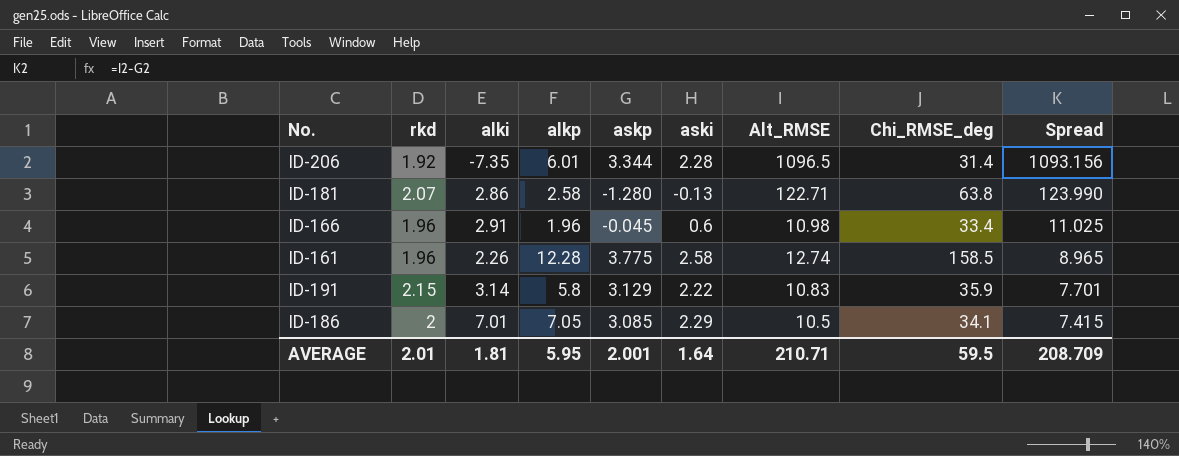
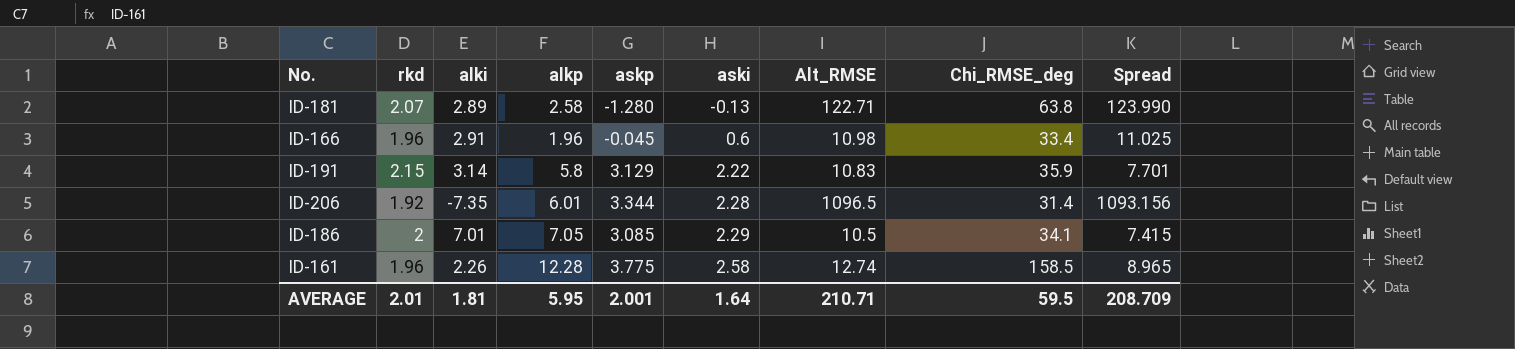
row order: Spread descending -> aski ascending
ID-181 | alki: 2.86 -> 2.89

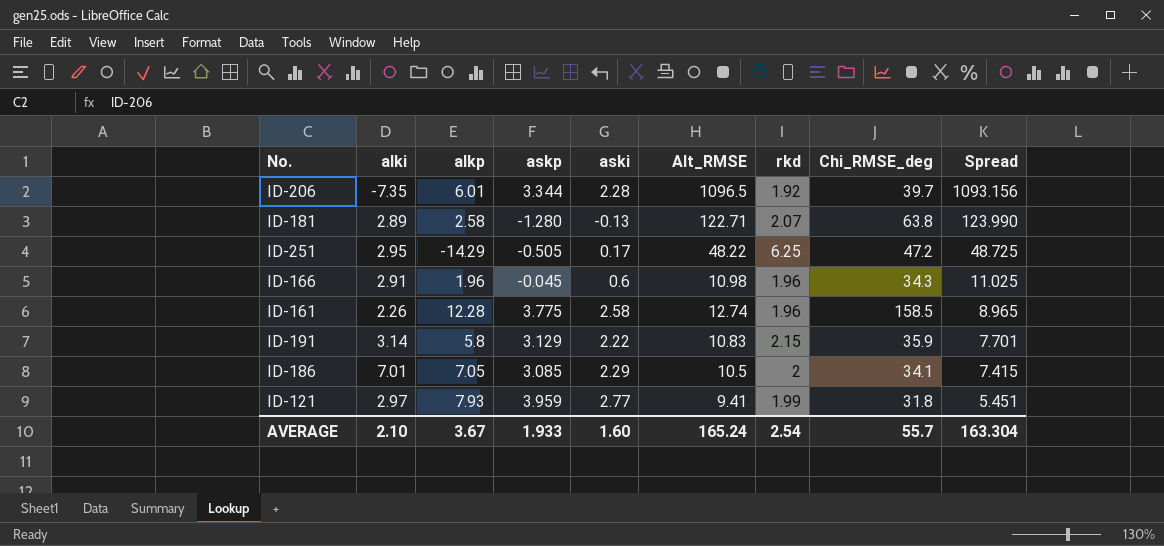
row order: aski ascending -> Spread descending
column rkd | position: 2 -> 7
ID-206 | Chi_RMSE_deg: 31.4 -> 39.7
row ID-251: none -> 2.95 | -14.29 | -0.505 | 0.17 | 48.22 | 6.25 | 47.2 | 48.725
ID-166 | Chi_RMSE_deg: 33.4 -> 34.3
row ID-121: none -> 2.97 | 7.93 | 3.959 | 2.77 | 9.41 | 1.99 | 31.8 | 5.451
AVERAGE | alki: 1.81 -> 2.10
AVERAGE | alkp: 5.95 -> 3.67
AVERAGE | askp: 2.001 -> 1.933
AVERAGE | aski: 1.64 -> 1.60
AVERAGE | Alt_RMSE: 210.71 -> 165.24
AVERAGE | rkd: 2.01 -> 2.54
AVERAGE | Chi_RMSE_deg: 59.5 -> 55.7
AVERAGE | Spread: 208.709 -> 163.304

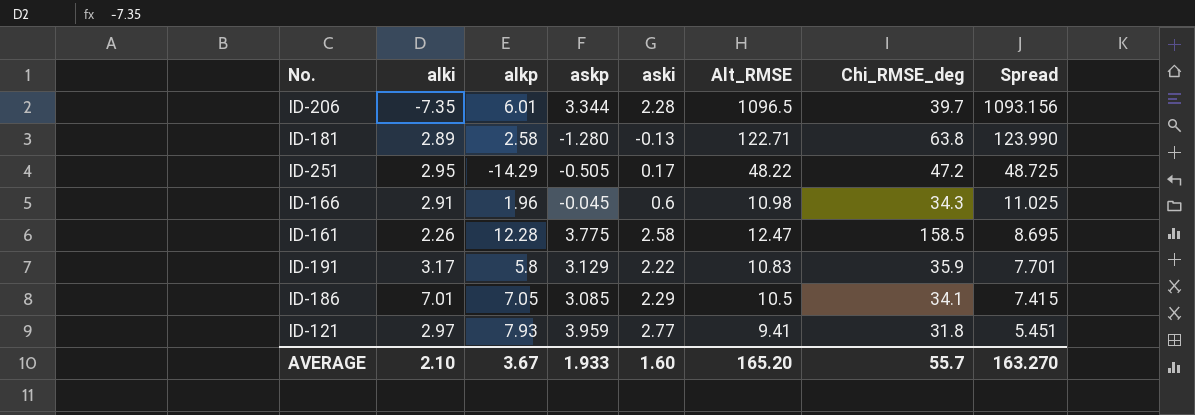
column rkd | position: 7 -> none
ID-161 | Alt_RMSE: 12.74 -> 12.47
ID-161 | Spread: 8.965 -> 8.695
ID-191 | alki: 3.14 -> 3.17
AVERAGE | Alt_RMSE: 165.24 -> 165.20
AVERAGE | Spread: 163.304 -> 163.270

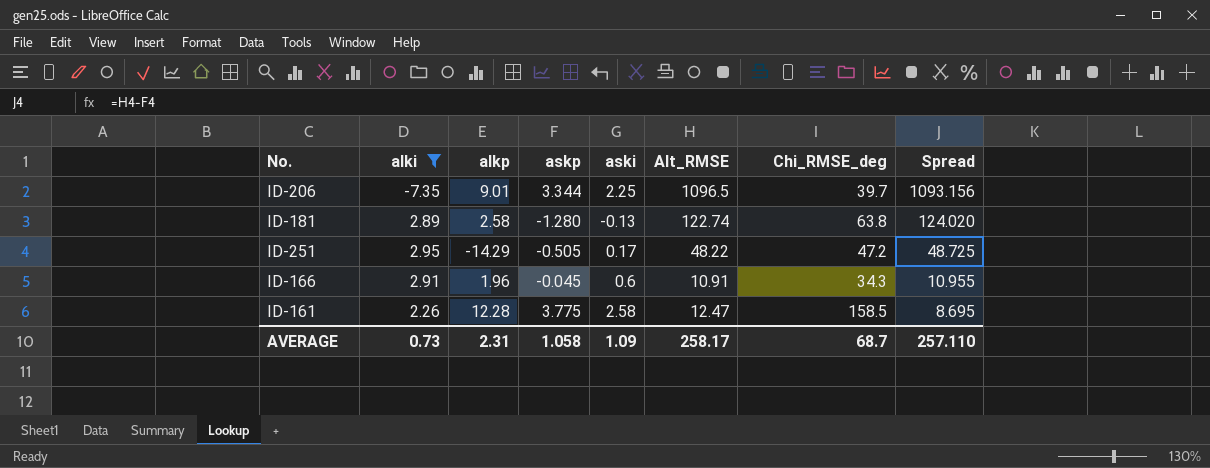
filter: none -> alki <= 2.95
ID-206 | alkp: 6.01 -> 9.01
ID-206 | aski: 2.28 -> 2.25
ID-181 | Alt_RMSE: 122.71 -> 122.74
ID-181 | Spread: 123.990 -> 124.020
ID-166 | Alt_RMSE: 10.98 -> 10.91
ID-166 | Spread: 11.025 -> 10.955
AVERAGE | alki: 2.10 -> 0.73
AVERAGE | alkp: 3.67 -> 2.31
AVERAGE | askp: 1.933 -> 1.058
AVERAGE | aski: 1.60 -> 1.09
AVERAGE | Alt_RMSE: 165.20 -> 258.17
AVERAGE | Chi_RMSE_deg: 55.7 -> 68.7
AVERAGE | Spread: 163.270 -> 257.110

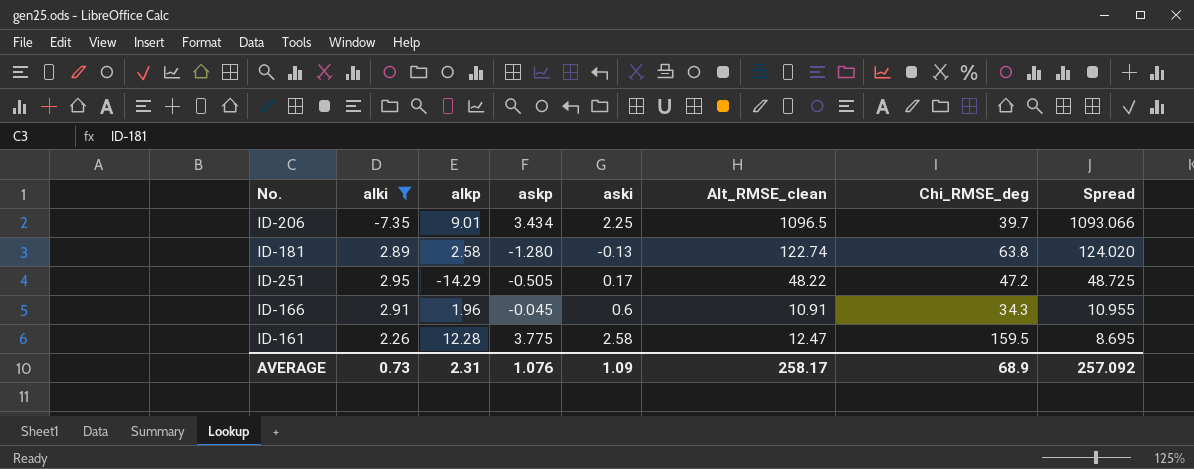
column name: Alt_RMSE -> Alt_RMSE_clean
ID-206 | askp: 3.344 -> 3.434
ID-206 | Spread: 1093.156 -> 1093.066
ID-161 | Chi_RMSE_deg: 158.5 -> 159.5
AVERAGE | askp: 1.058 -> 1.076
AVERAGE | Chi_RMSE_deg: 68.7 -> 68.9
AVERAGE | Spread: 257.110 -> 257.092

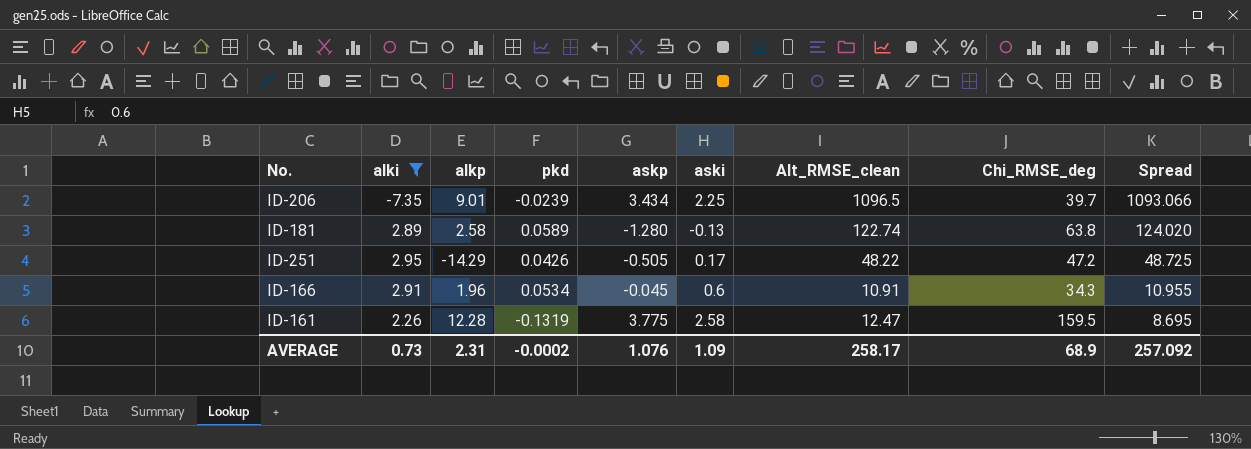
column pkd | position: none -> 4

